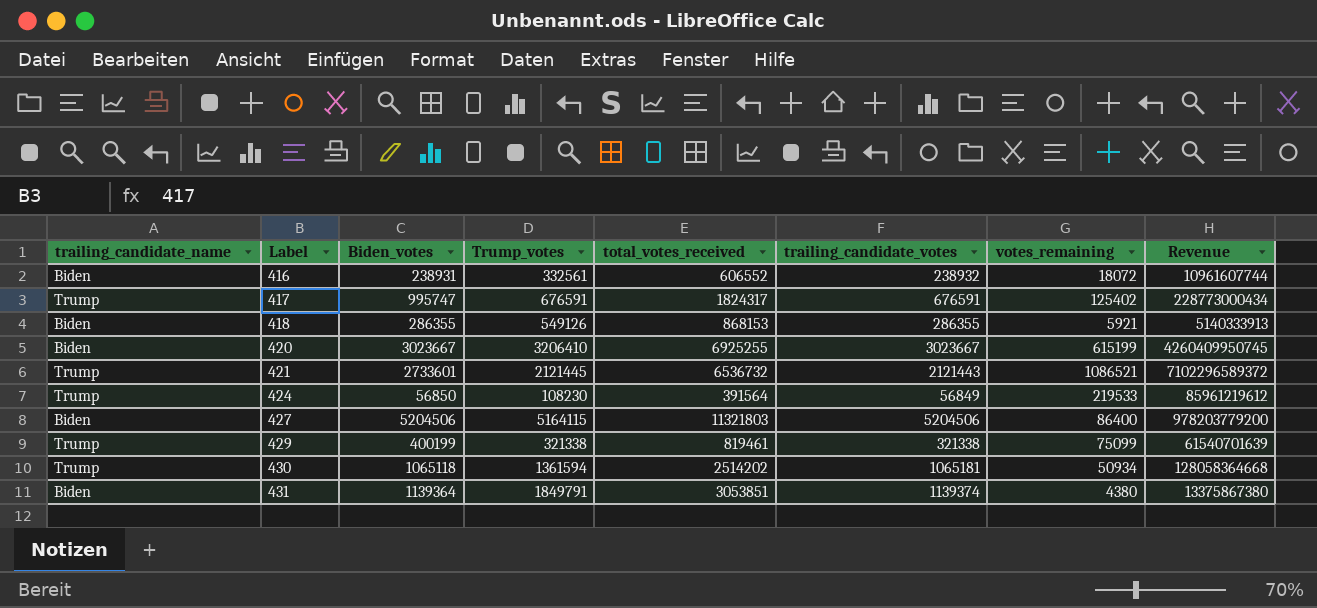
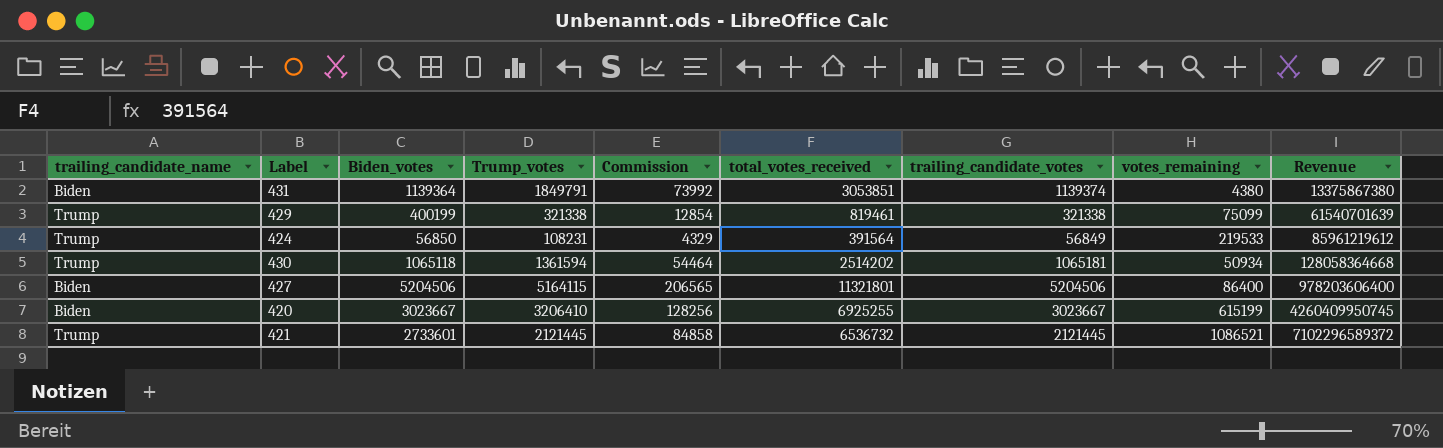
row order: Label ascending -> Revenue ascending
column Commission | formula: none -> [Trump_votes] * 0.04
row 416: Biden | 238931 | 332561 | 606552 | 238932 | 18072 | 10961607744 -> none
row 417: Trump | 995747 | 676591 | 1824317 | 676591 | 125402 | 228773000434 -> none
row 418: Biden | 286355 | 549126 | 868153 | 286355 | 5921 | 5140333913 -> none
424 | Trump_votes: 108230 -> 108231
427 | total_votes_received: 11321803 -> 11321801
427 | Revenue: 978203779200 -> 978203606400
421 | trailing_candidate_votes: 2121443 -> 2121445

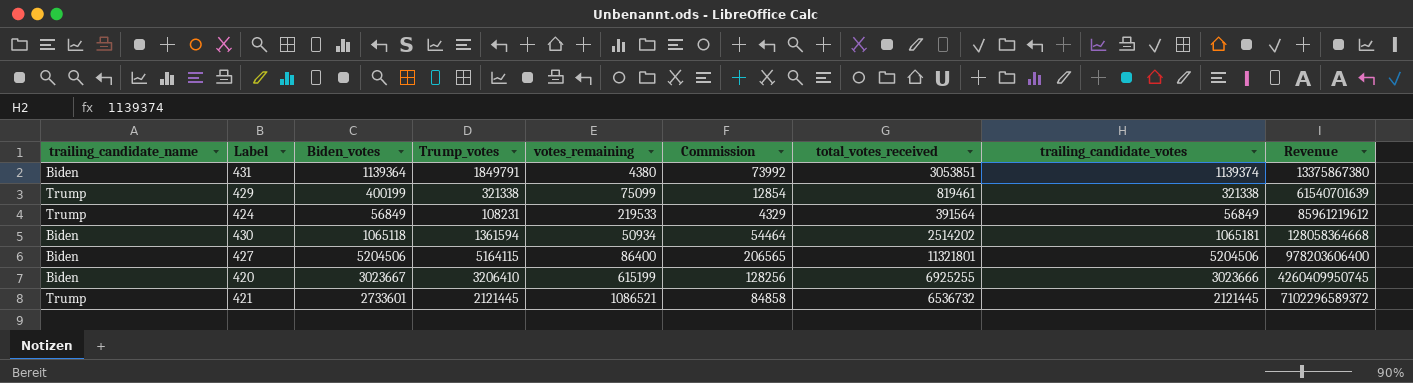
column votes_remaining | position: 8 -> 5
424 | Biden_votes: 56850 -> 56849
430 | trailing_candidate_name: Trump -> Biden
420 | trailing_candidate_votes: 3023667 -> 3023666

